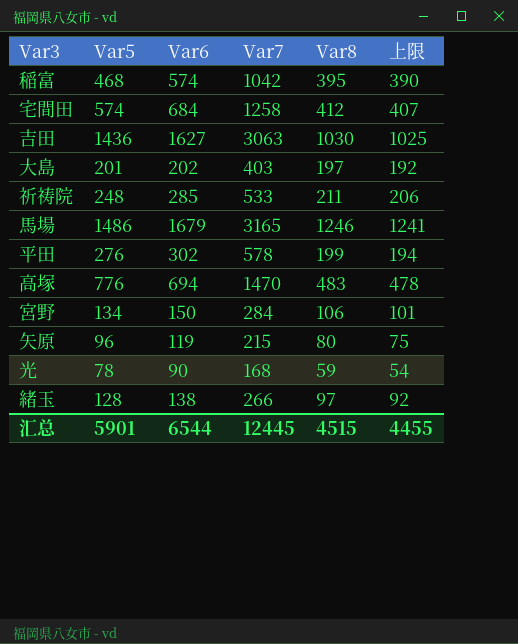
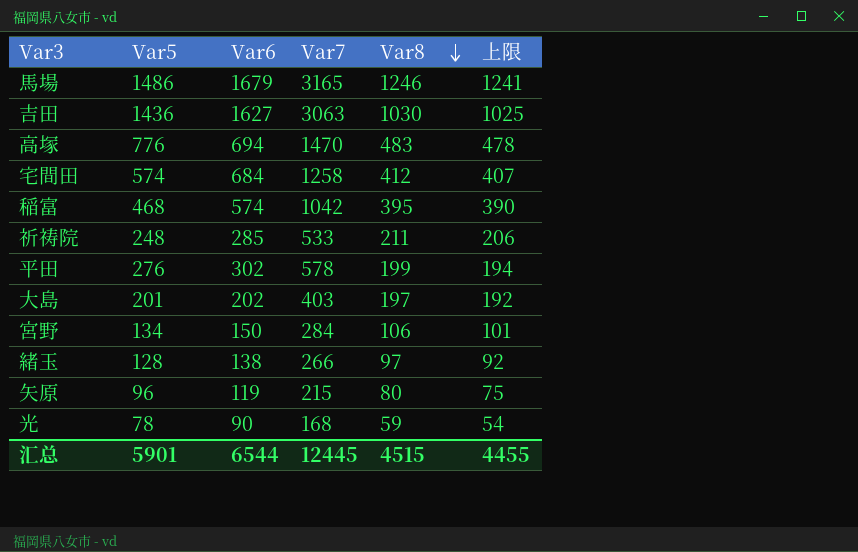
row order: none -> Var8 descending

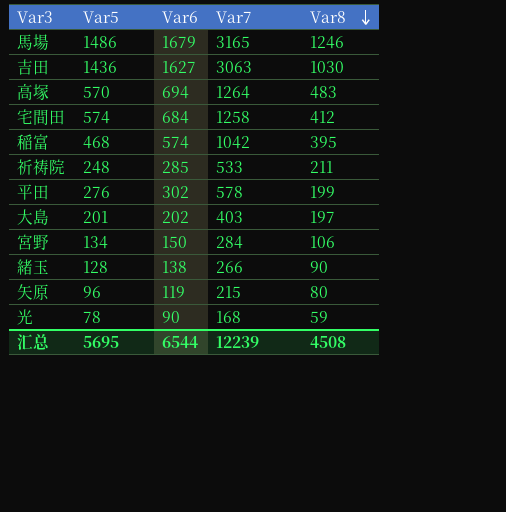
column 上限 | formula: [Var8] - 5 -> none
高塚 | Var5: 776 -> 570
高塚 | Var7: 1470 -> 1264
緒玉 | Var8: 97 -> 90
汇总 | Var5: 5901 -> 5695
汇总 | Var7: 12445 -> 12239
汇总 | Var8: 4515 -> 4508

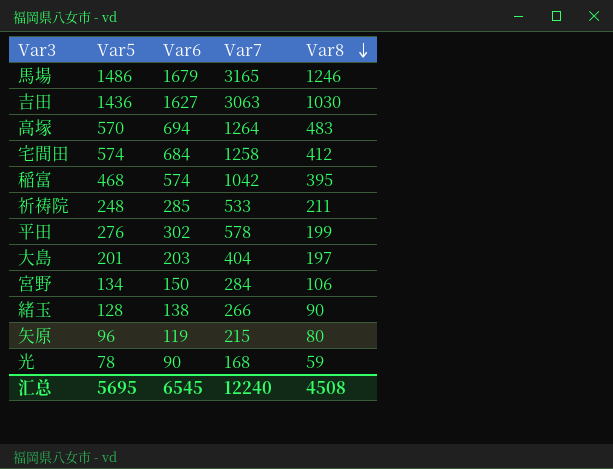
大島 | Var6: 202 -> 203
大島 | Var7: 403 -> 404
汇总 | Var6: 6544 -> 6545
汇总 | Var7: 12239 -> 12240

